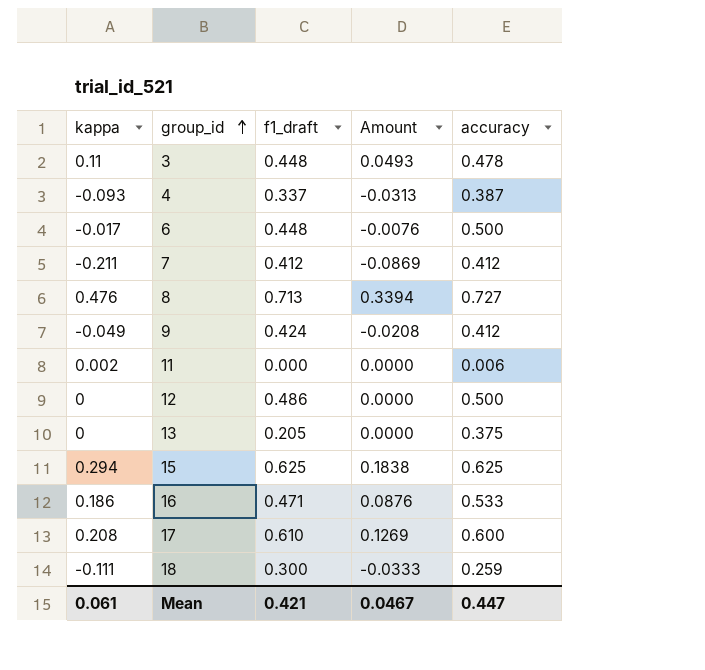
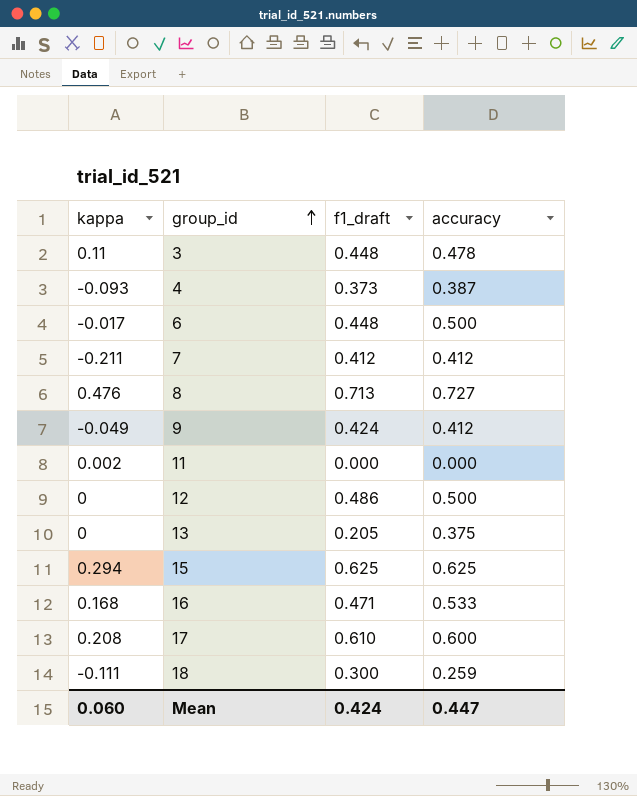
column Amount | formula: [kappa] * [f1_draft] -> none
4 | f1_draft: 0.337 -> 0.373
11 | accuracy: 0.006 -> 0.000
16 | kappa: 0.186 -> 0.168
Mean | kappa: 0.061 -> 0.060
Mean | f1_draft: 0.421 -> 0.424

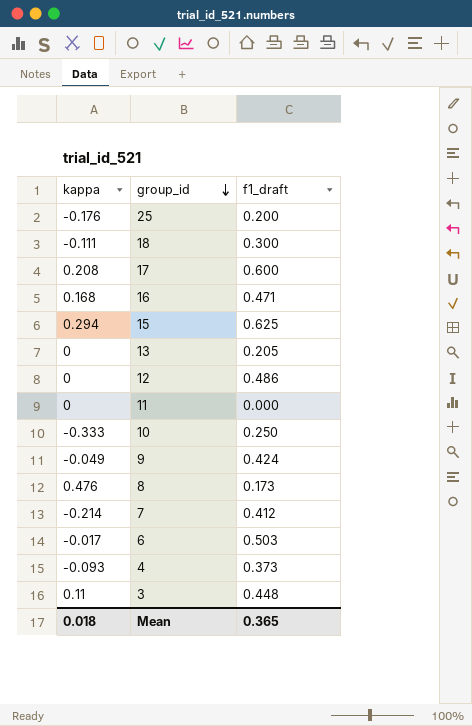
row order: group_id ascending -> group_id descending
column accuracy | position: 4 -> none
row 25: none -> -0.176 | 0.200
17 | f1_draft: 0.610 -> 0.600
11 | kappa: 0.002 -> 0
row 10: none -> -0.333 | 0.250
8 | f1_draft: 0.713 -> 0.173
7 | kappa: -0.211 -> -0.214
6 | f1_draft: 0.448 -> 0.503
Mean | kappa: 0.060 -> 0.018
Mean | f1_draft: 0.424 -> 0.365

